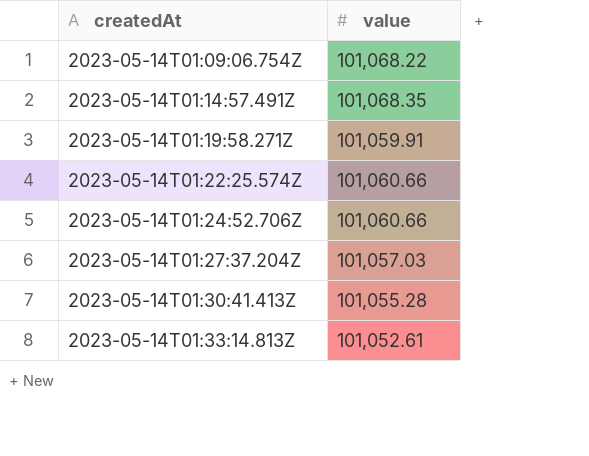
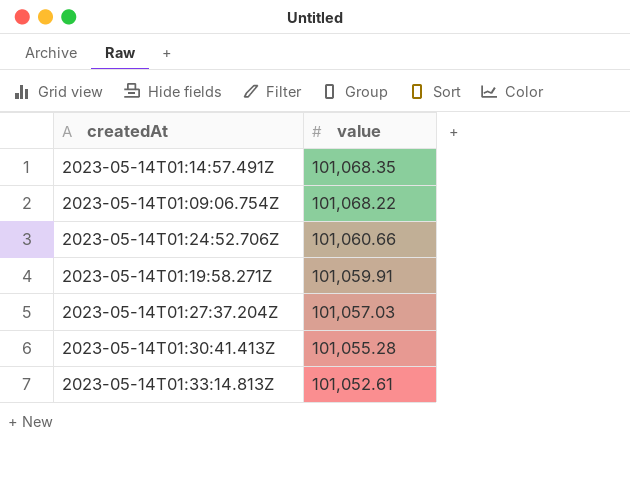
row order: createdAt ascending -> value descending
row 2023-05-14T01:22:25.574Z: 101,060.66 -> none

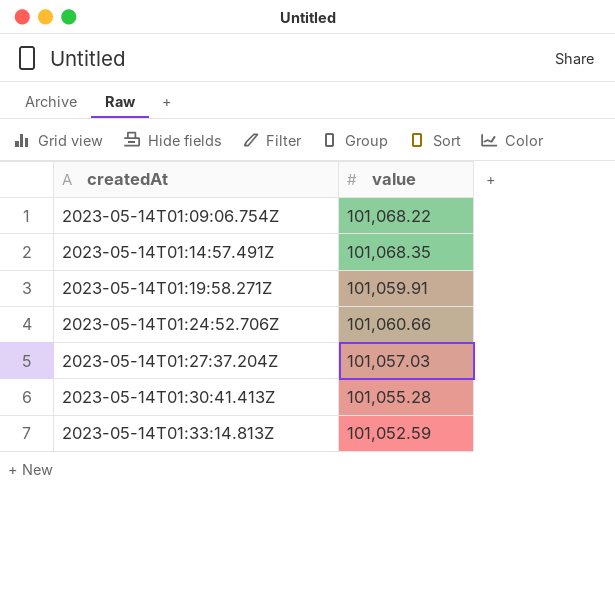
row order: value descending -> createdAt ascending
2023-05-14T01:33:14.813Z | value: 101,052.61 -> 101,052.59

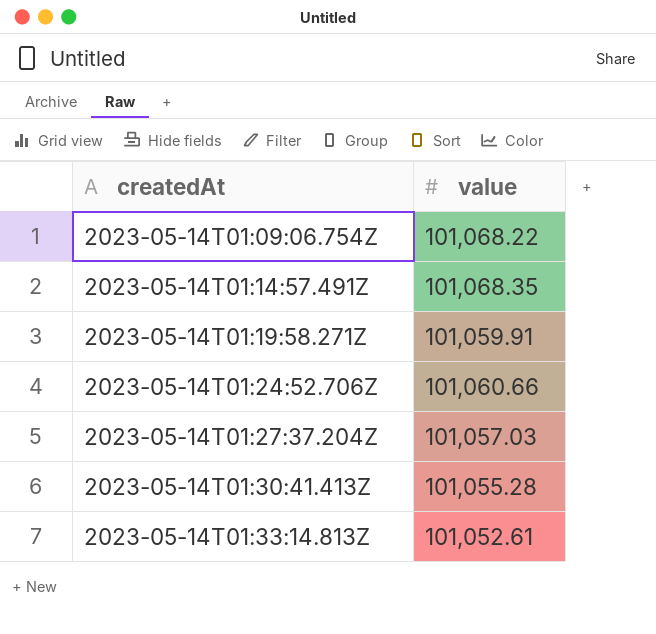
2023-05-14T01:33:14.813Z | value: 101,052.59 -> 101,052.61

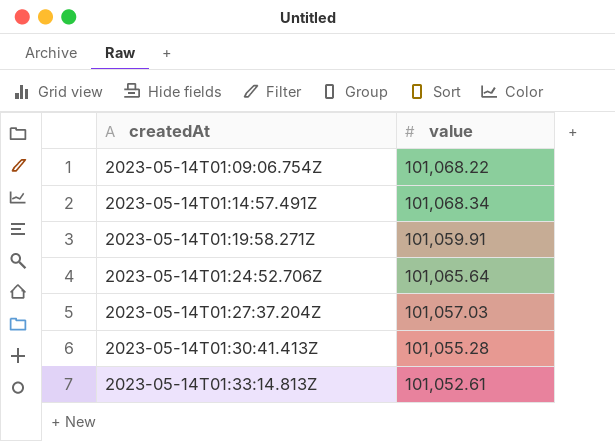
2023-05-14T01:14:57.491Z | value: 101,068.35 -> 101,068.34
2023-05-14T01:24:52.706Z | value: 101,060.66 -> 101,065.64

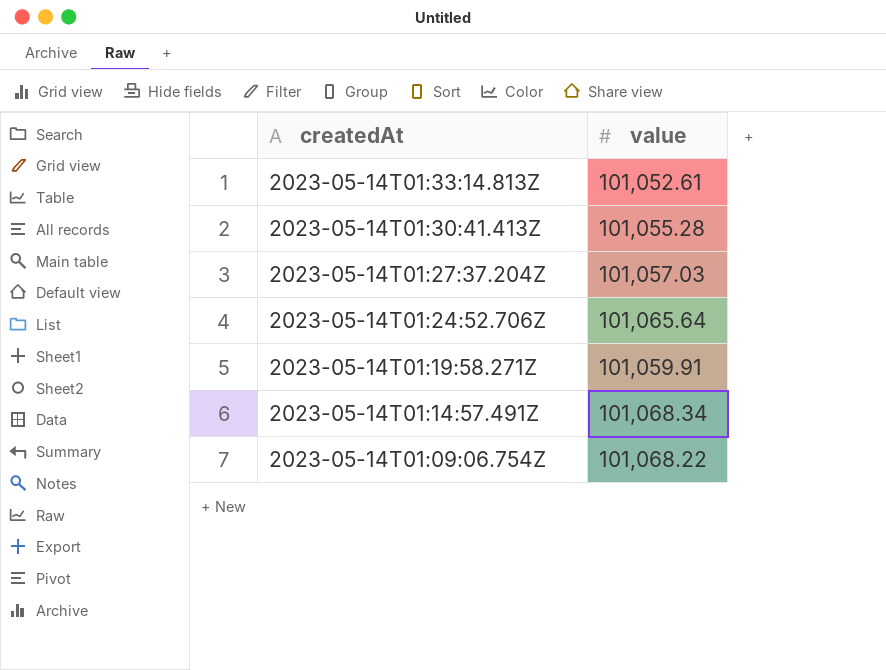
row order: createdAt ascending -> createdAt descending

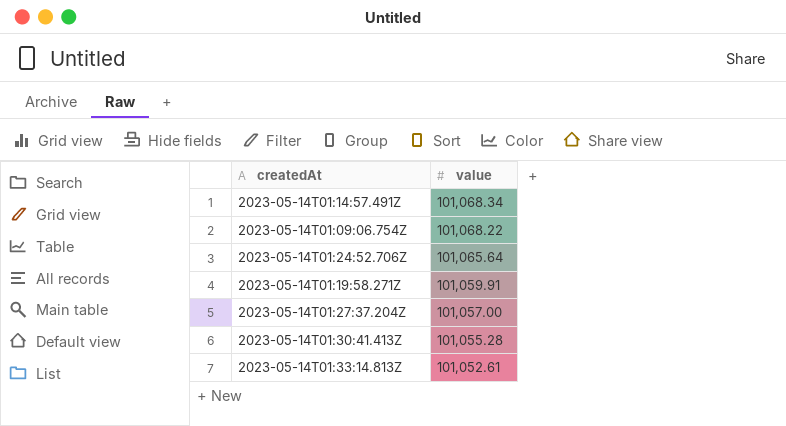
row order: createdAt descending -> value descending
2023-05-14T01:27:37.204Z | value: 101,057.03 -> 101,057.00

